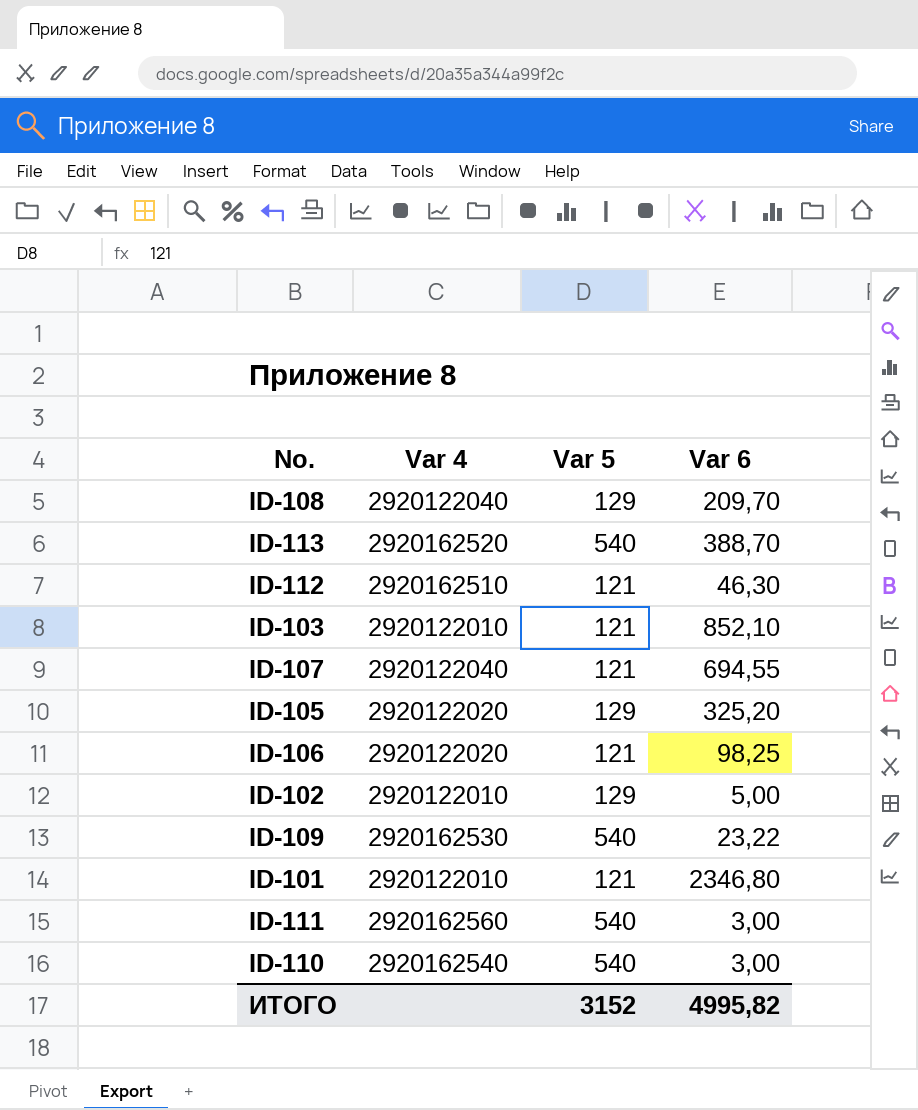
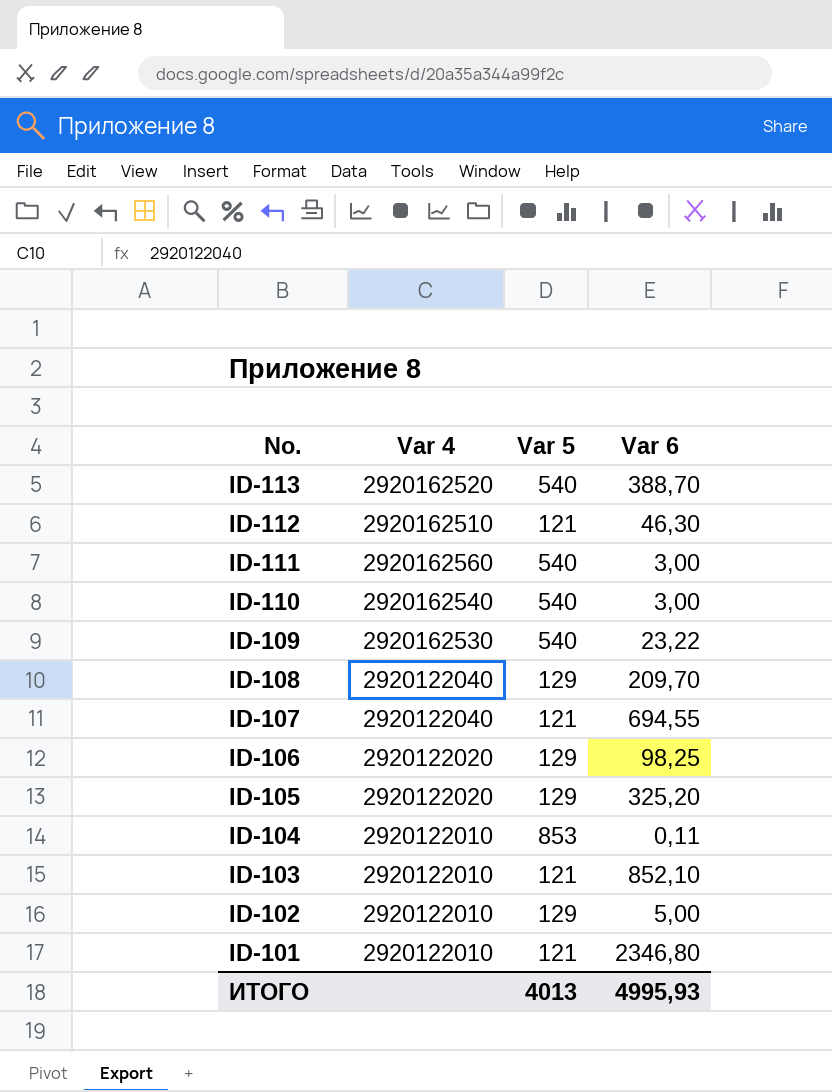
row order: none -> No. descending
ID-106 | Var 5: 121 -> 129
row ID-104: none -> 2920122010 | 853 | 0,11
ИТОГО | Var 5: 3152 -> 4013
ИТОГО | Var 6: 4995,82 -> 4995,93

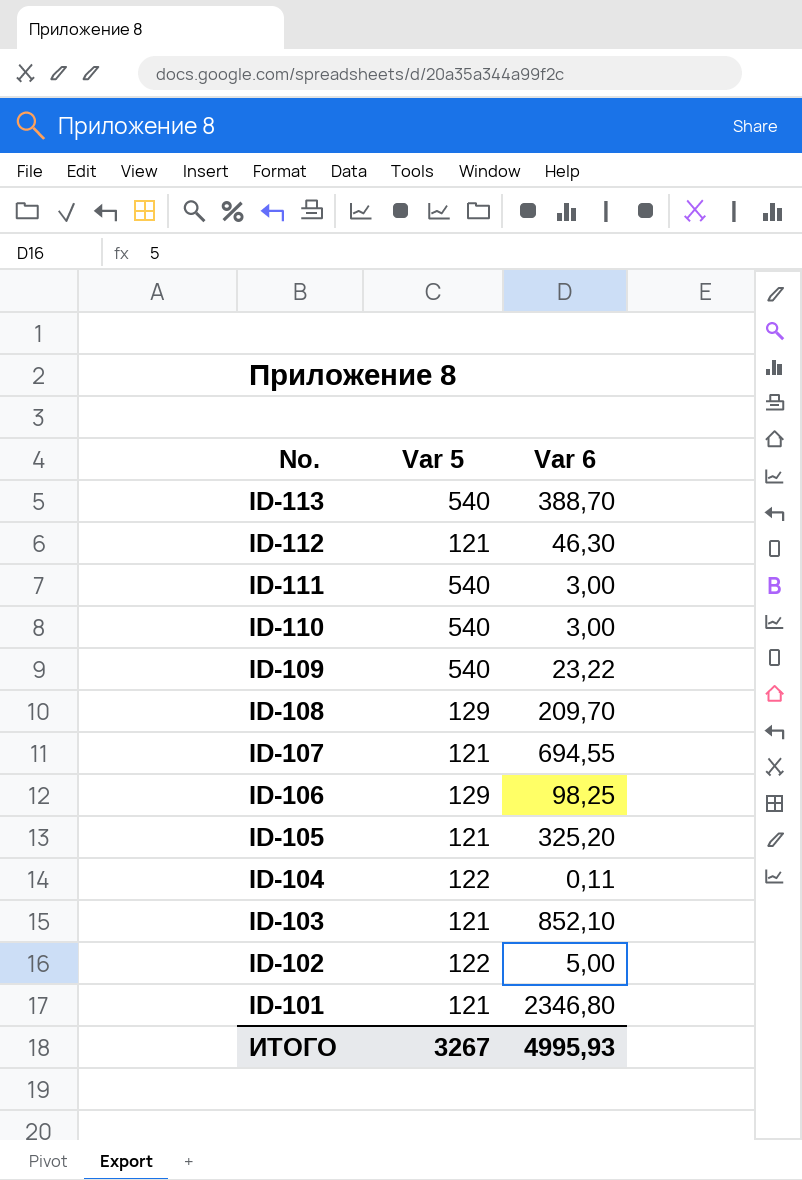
column Var 4 | position: 2 -> none
ID-105 | Var 5: 129 -> 121
ID-104 | Var 5: 853 -> 122
ID-102 | Var 5: 129 -> 122
ИТОГО | Var 5: 4013 -> 3267

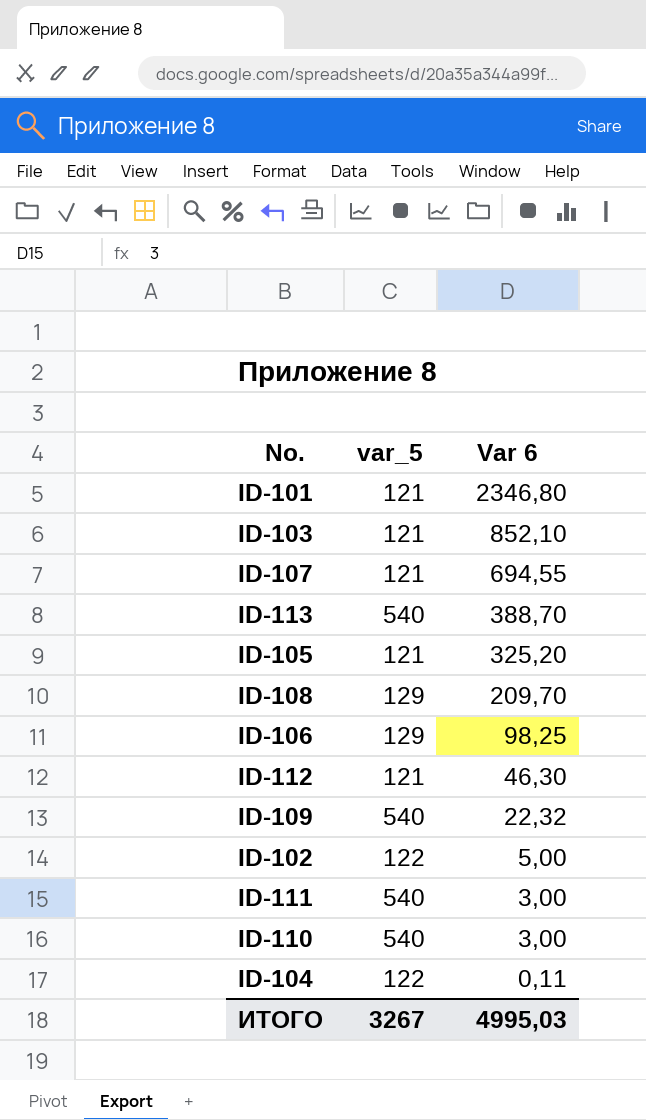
row order: No. descending -> Var 6 descending
column name: Var 5 -> var_5
ID-109 | Var 6: 23,22 -> 22,32
ИТОГО | Var 6: 4995,93 -> 4995,03

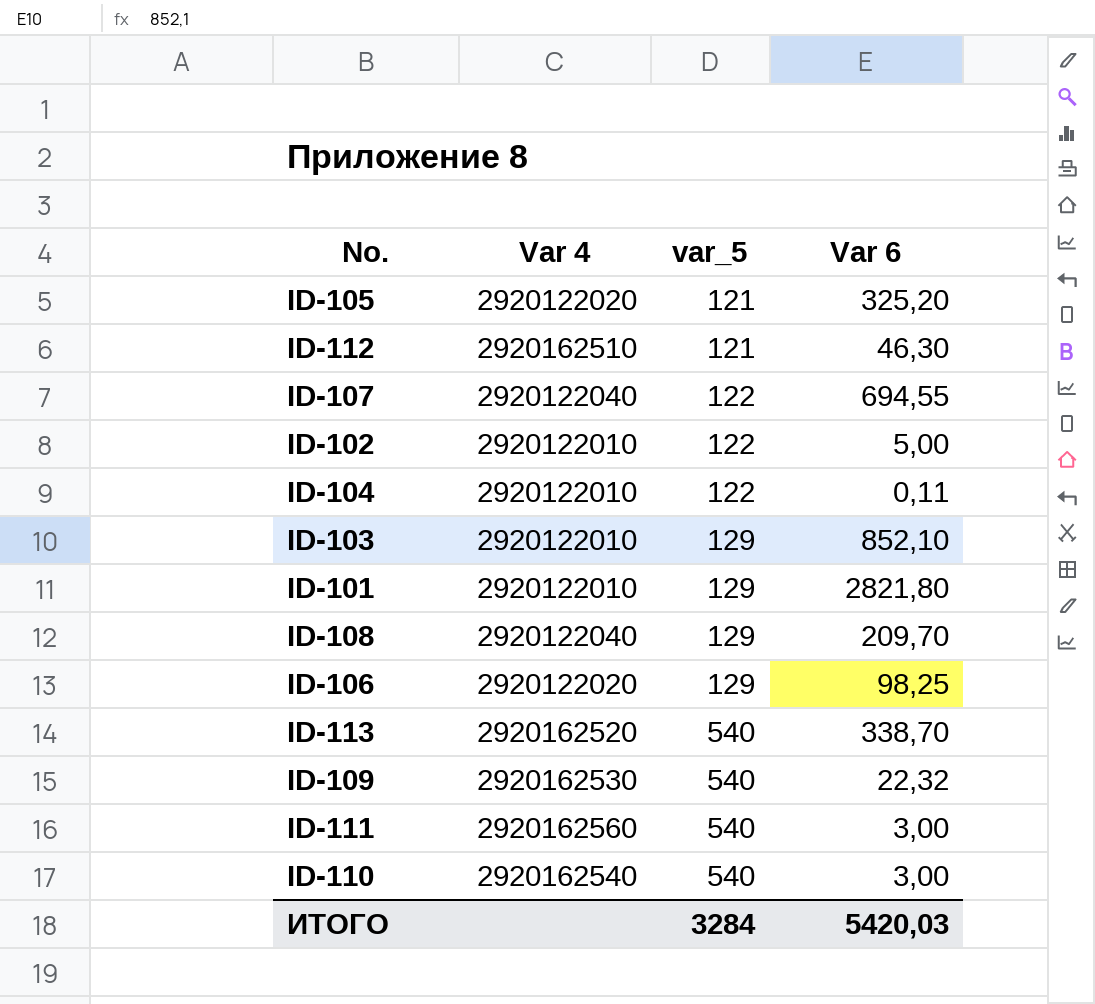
row order: Var 6 descending -> var_5 ascending
column Var 4 | position: none -> 2
ID-107 | var_5: 121 -> 122
ID-103 | var_5: 121 -> 129
ID-101 | var_5: 121 -> 129
ID-101 | Var 6: 2346,80 -> 2821,80
ID-113 | Var 6: 388,70 -> 338,70
ИТОГО | var_5: 3267 -> 3284
ИТОГО | Var 6: 4995,03 -> 5420,03

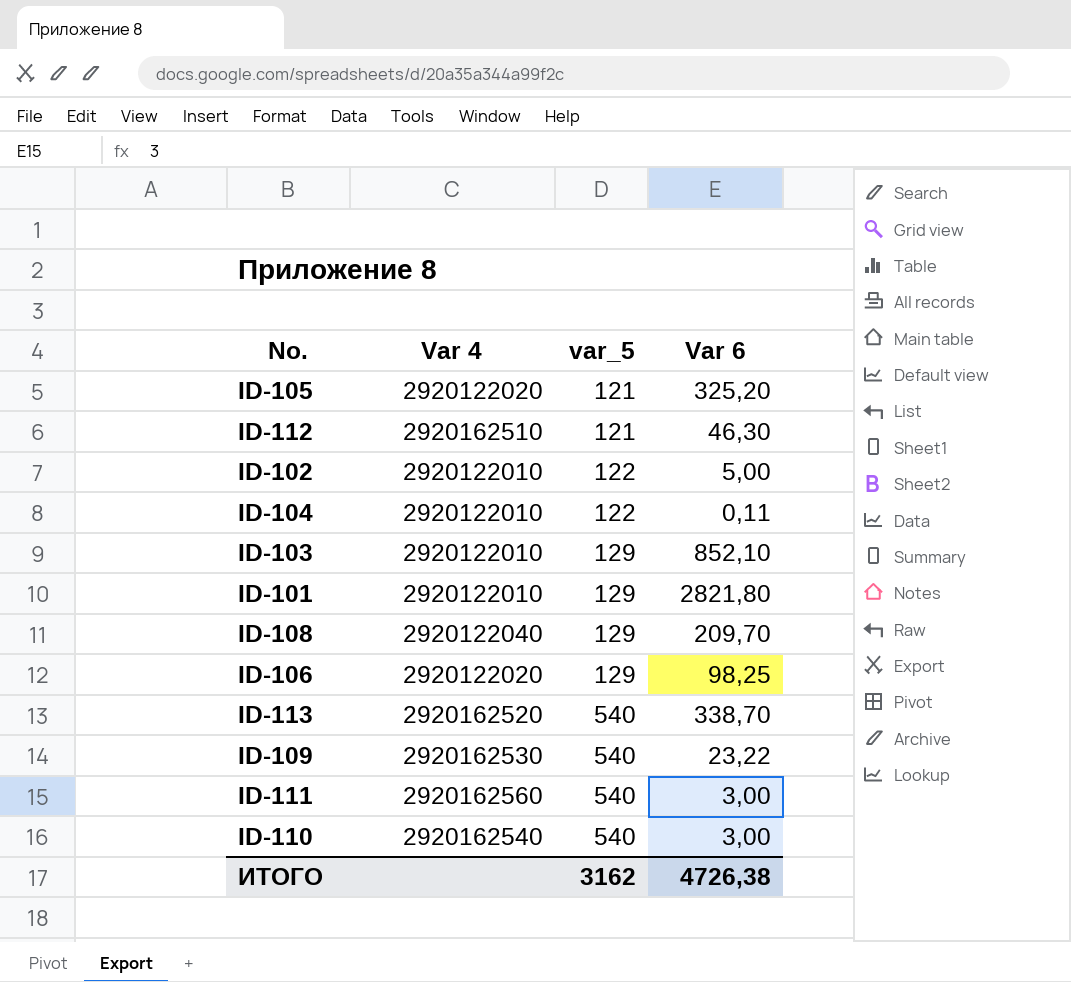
row ID-107: 2920122040 | 122 | 694,55 -> none
ID-109 | Var 6: 22,32 -> 23,22
ИТОГО | var_5: 3284 -> 3162
ИТОГО | Var 6: 5420,03 -> 4726,38

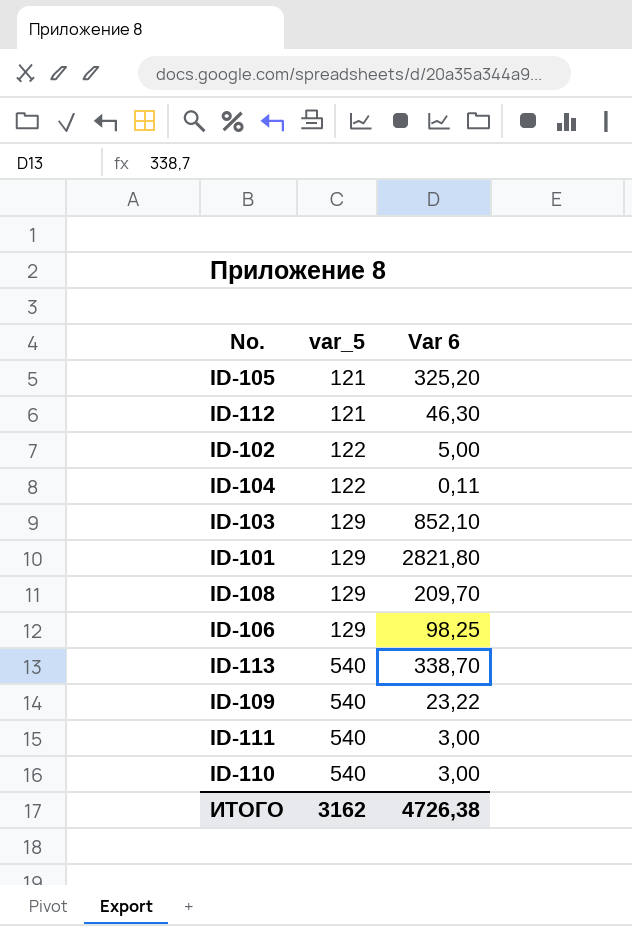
column Var 4 | position: 2 -> none

